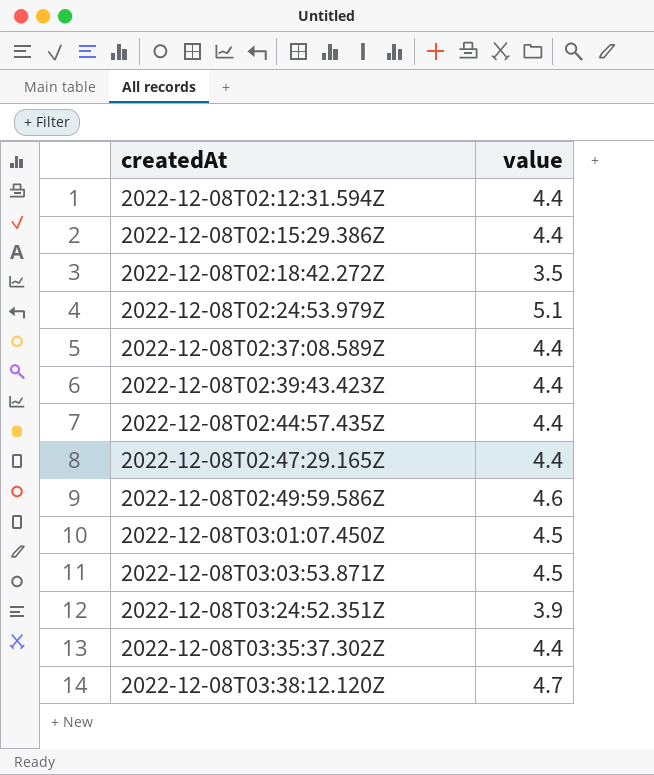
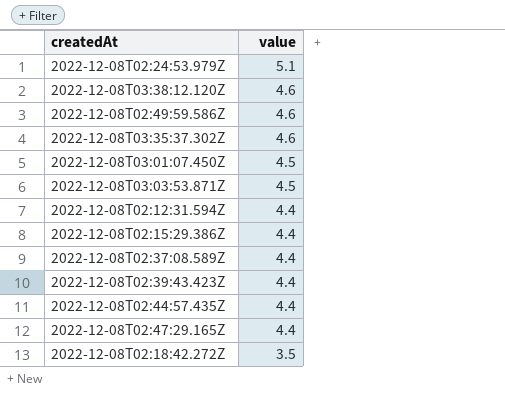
row order: createdAt ascending -> value descending
row 2022-12-08T03:24:52.351Z: 3.9 -> none
2022-12-08T03:38:12.120Z | value: 4.7 -> 4.6
2022-12-08T03:35:37.302Z | value: 4.4 -> 4.6

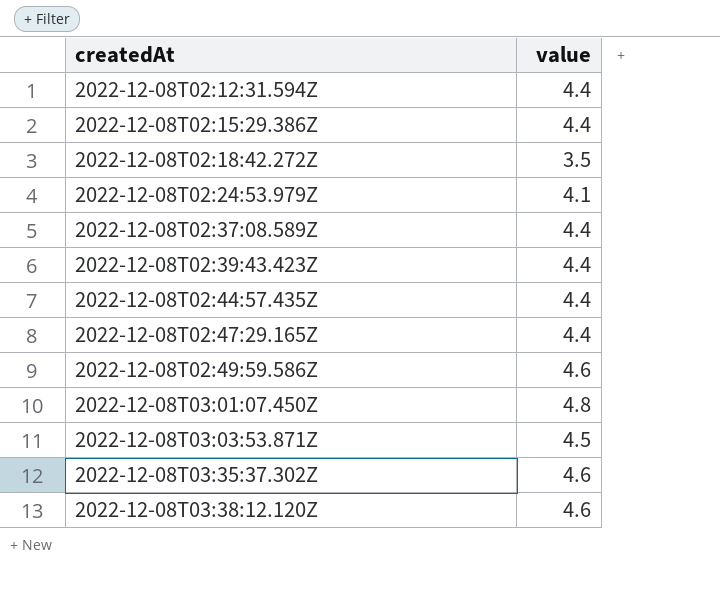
row order: value descending -> createdAt ascending
2022-12-08T02:24:53.979Z | value: 5.1 -> 4.1
2022-12-08T03:01:07.450Z | value: 4.5 -> 4.8

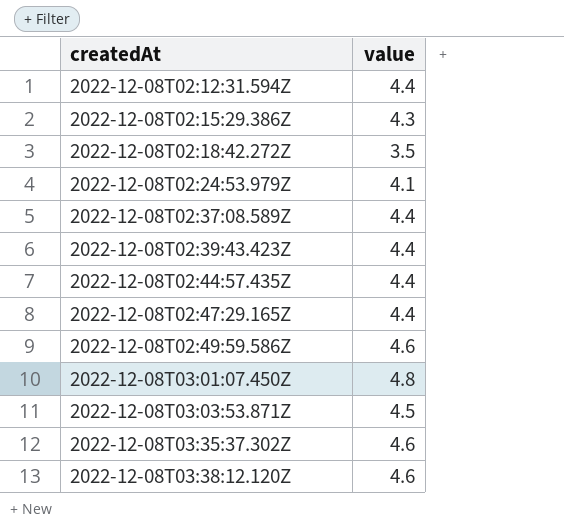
2022-12-08T02:15:29.386Z | value: 4.4 -> 4.3

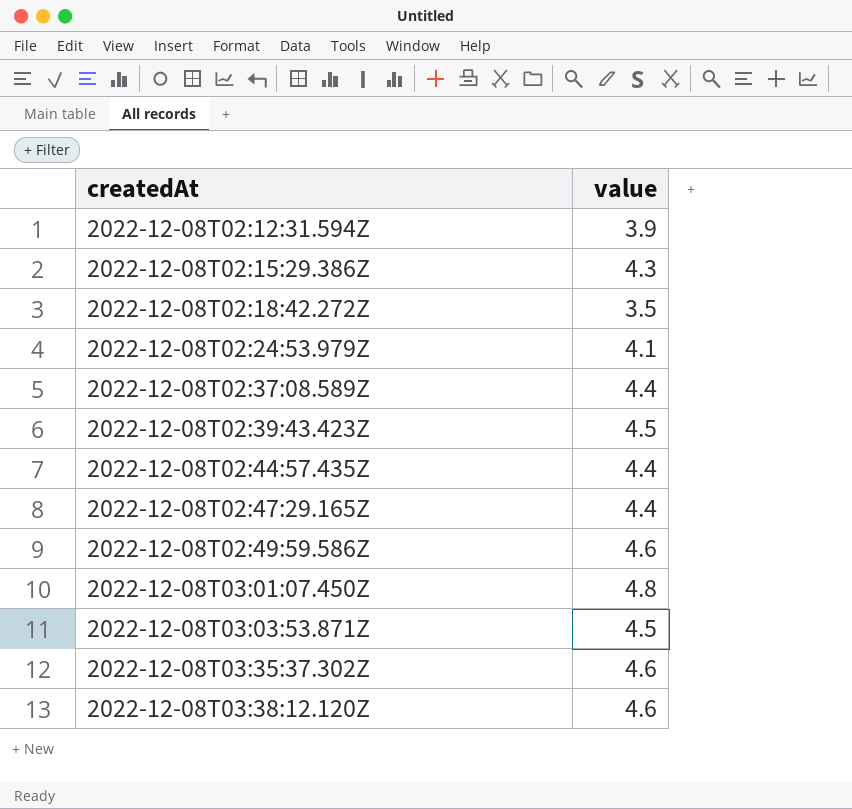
2022-12-08T02:12:31.594Z | value: 4.4 -> 3.9
2022-12-08T02:39:43.423Z | value: 4.4 -> 4.5

